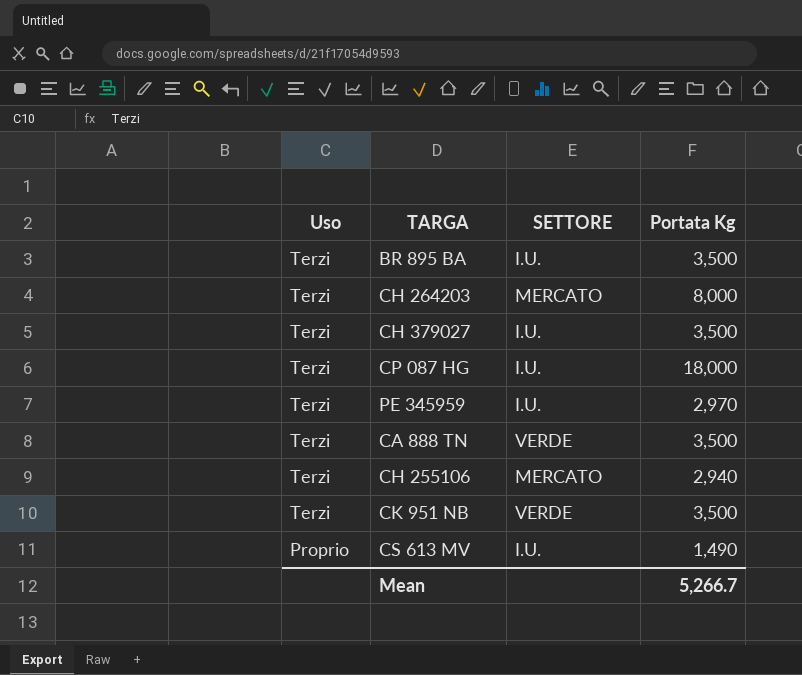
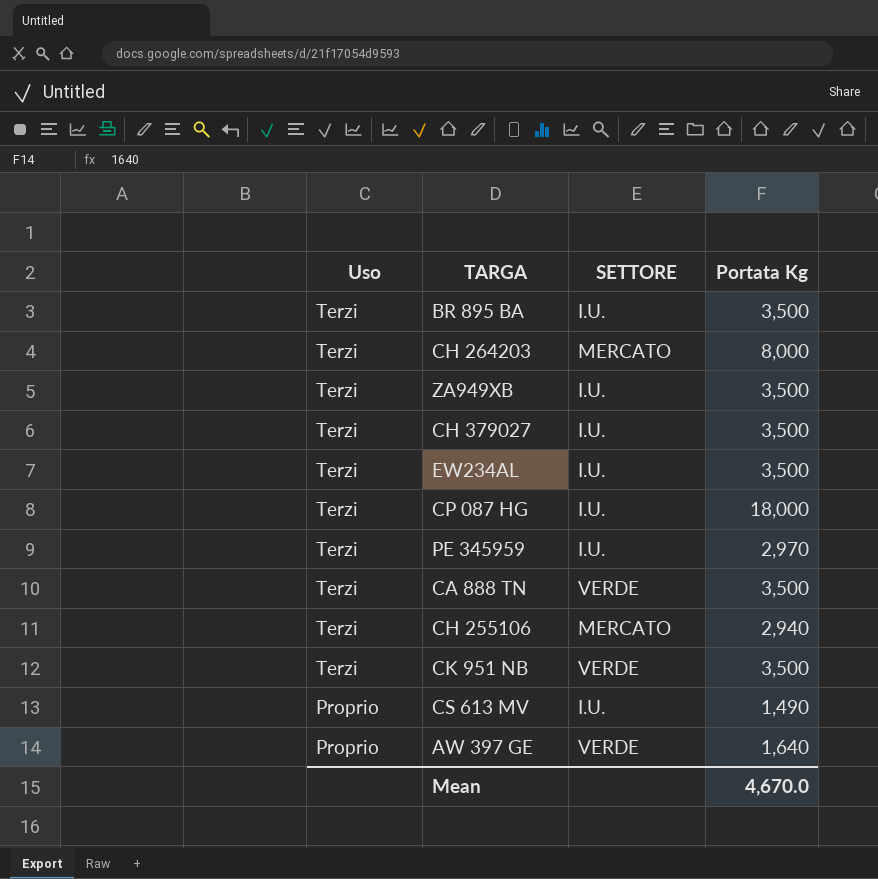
row ZA949XB: none -> Terzi | I.U. | 3,500
row EW234AL: none -> Terzi | I.U. | 3,500
row AW 397 GE: none -> Proprio | VERDE | 1,640
Mean | Portata Kg: 5,266.7 -> 4,670.0

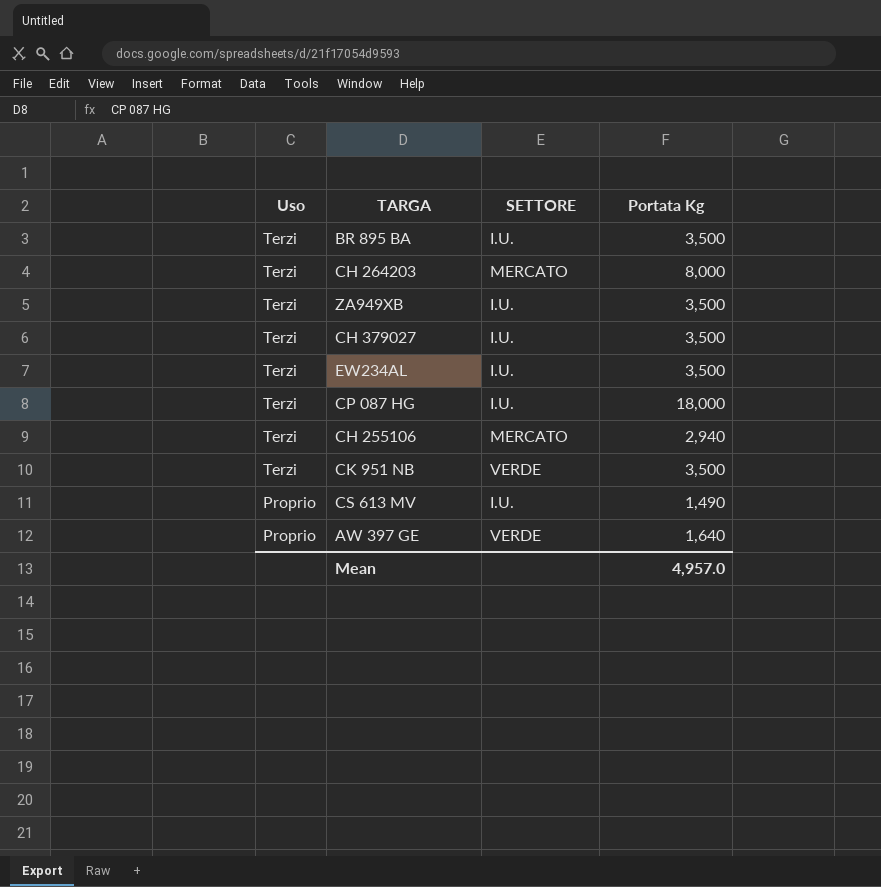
row PE 345959: Terzi | I.U. | 2,970 -> none
row CA 888 TN: Terzi | VERDE | 3,500 -> none
Mean | Portata Kg: 4,670.0 -> 4,957.0

